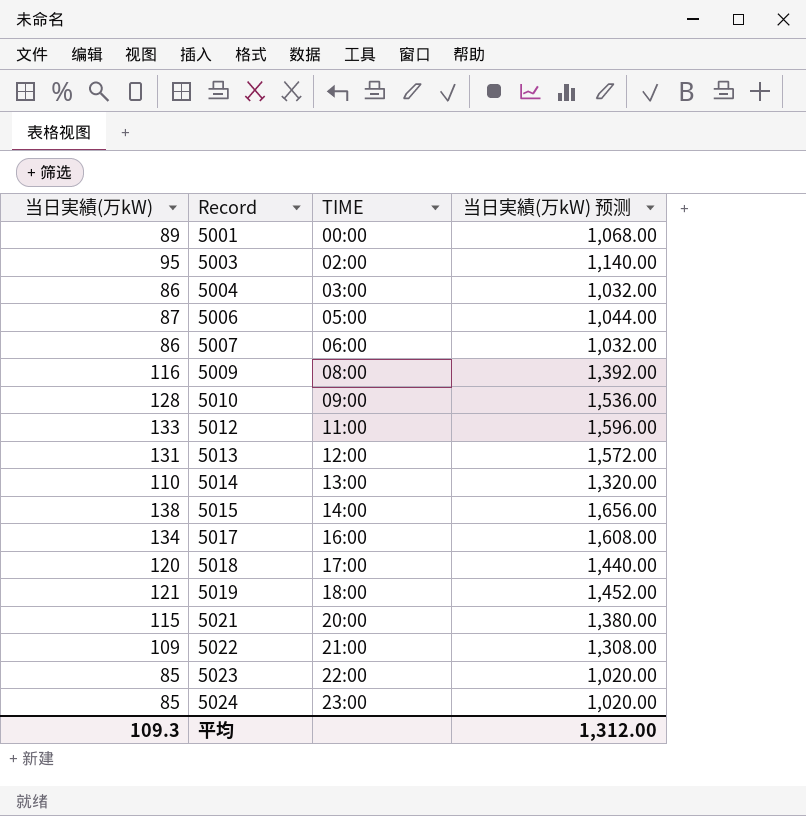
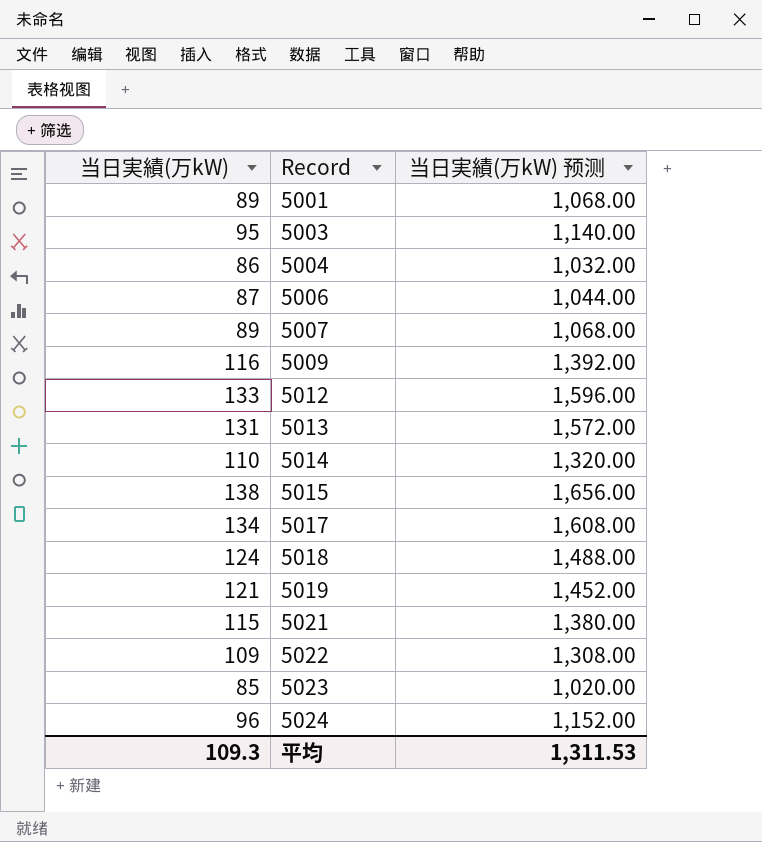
column TIME | position: 3 -> none
row 5010: 128 | 09:00 | 1,536.00 -> none
5007 | 当日実績(万kW): 86 -> 89
5007 | 当日実績(万kW) 预测: 1,032.00 -> 1,068.00
5018 | 当日実績(万kW): 120 -> 124
5018 | 当日実績(万kW) 预测: 1,440.00 -> 1,488.00
5024 | 当日実績(万kW): 85 -> 96
5024 | 当日実績(万kW) 预测: 1,020.00 -> 1,152.00
平均 | 当日実績(万kW) 预测: 1,312.00 -> 1,311.53

